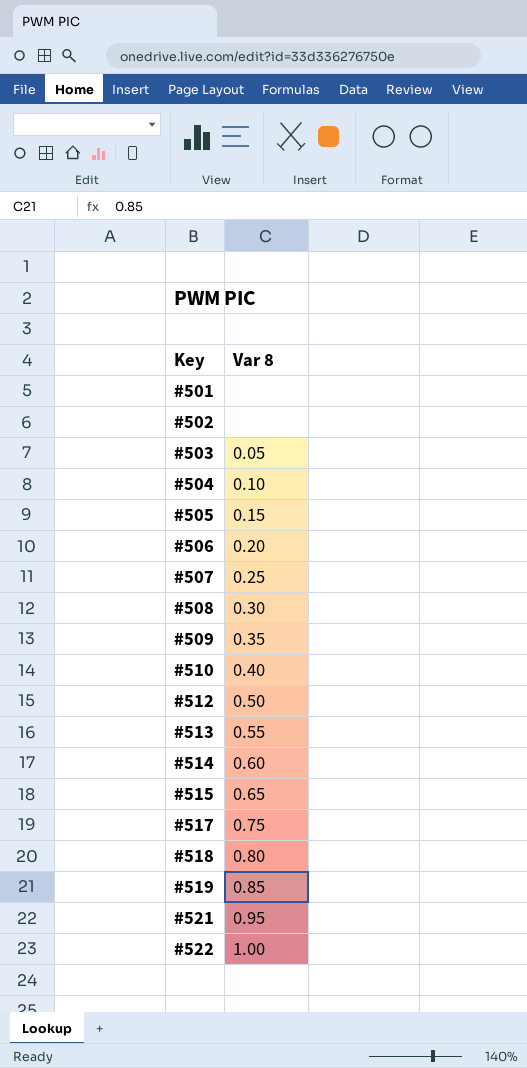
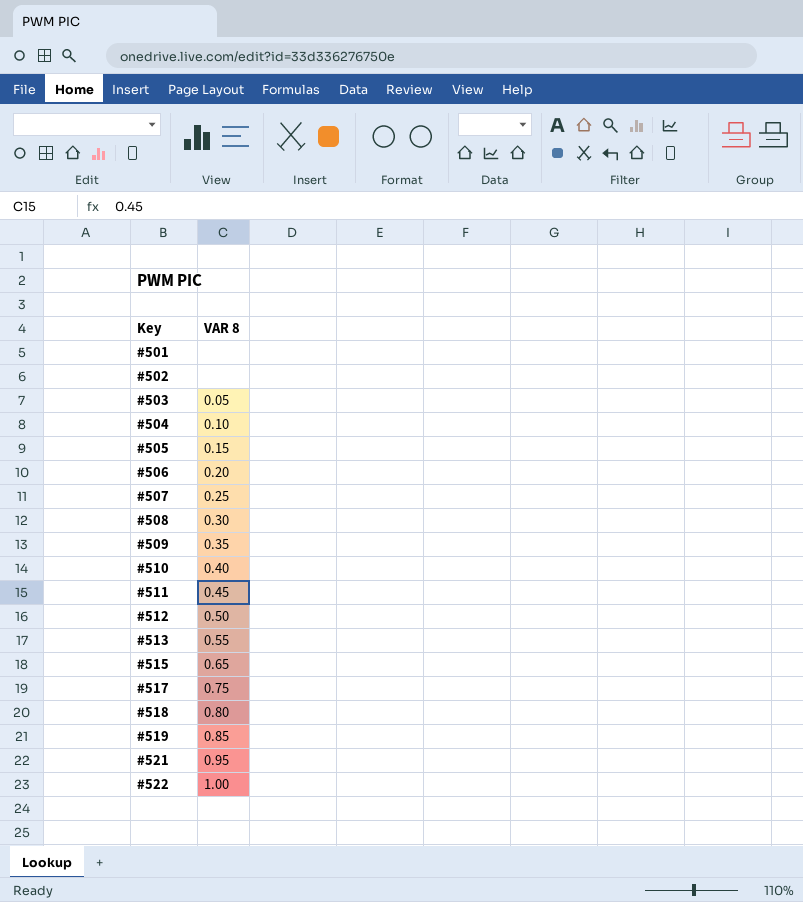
column name: Var 8 -> VAR 8
row #514: 0.60 -> none
row #511: none -> 0.45

